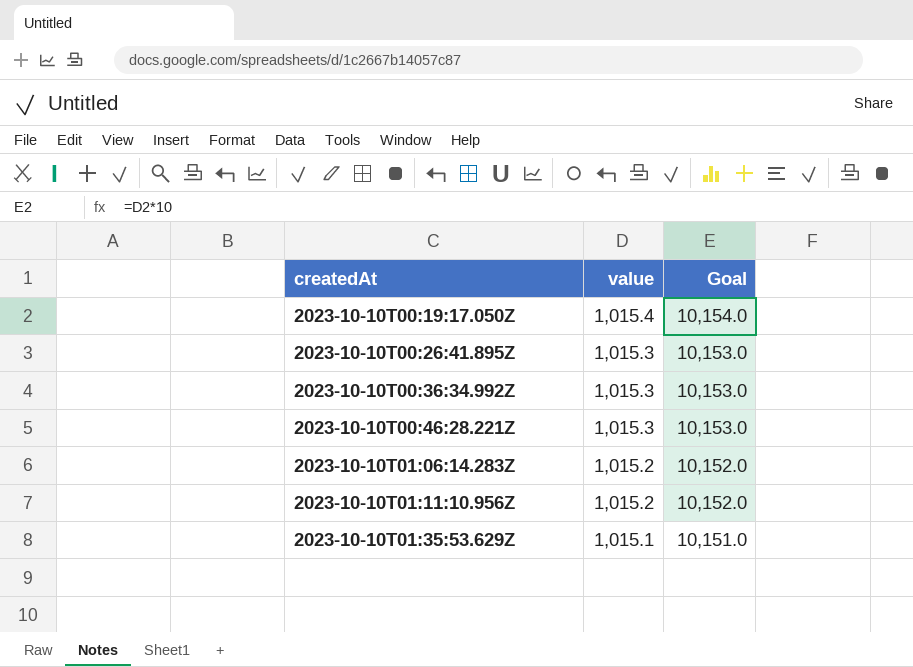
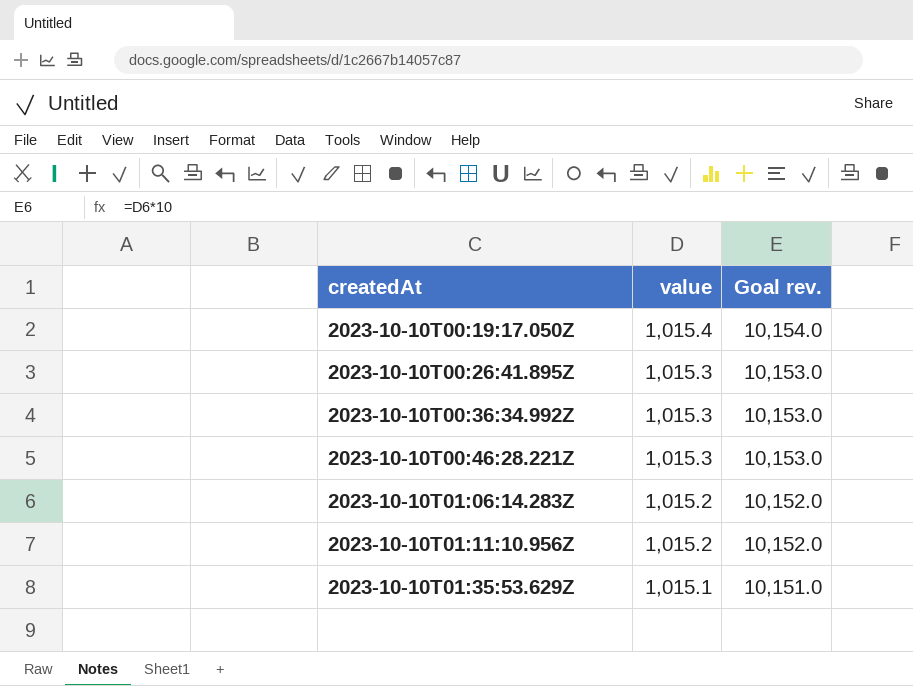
column name: Goal -> Goal rev.

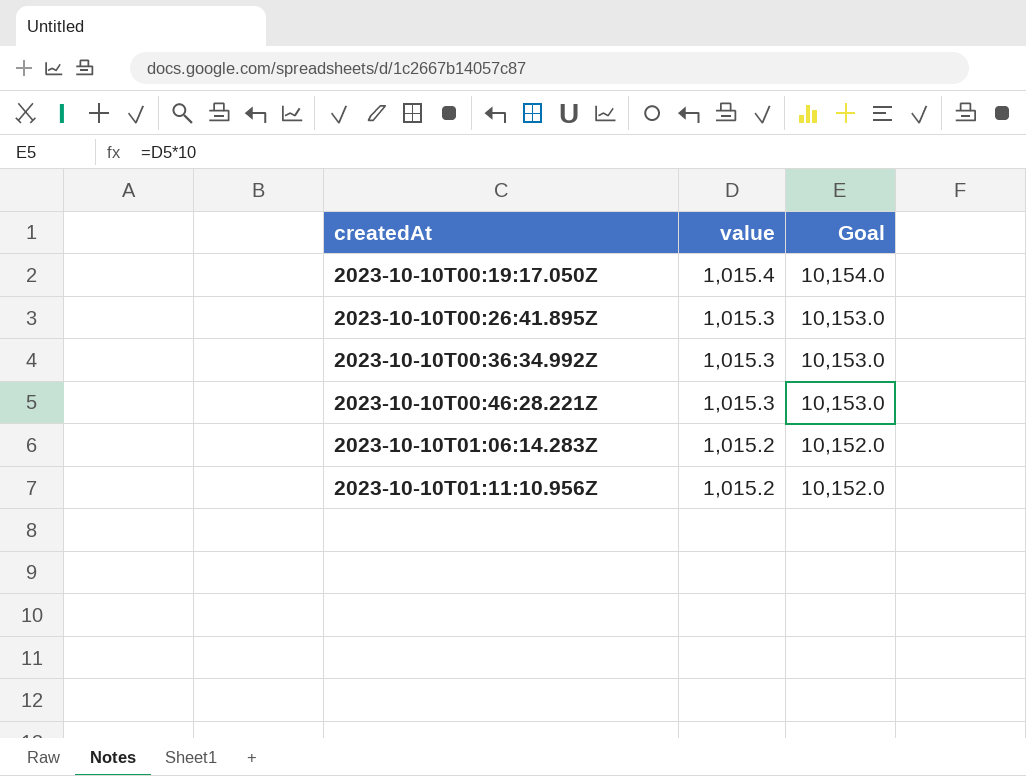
column name: Goal rev. -> Goal
row 2023-10-10T01:35:53.629Z: 1,015.1 | 10,151.0 -> none

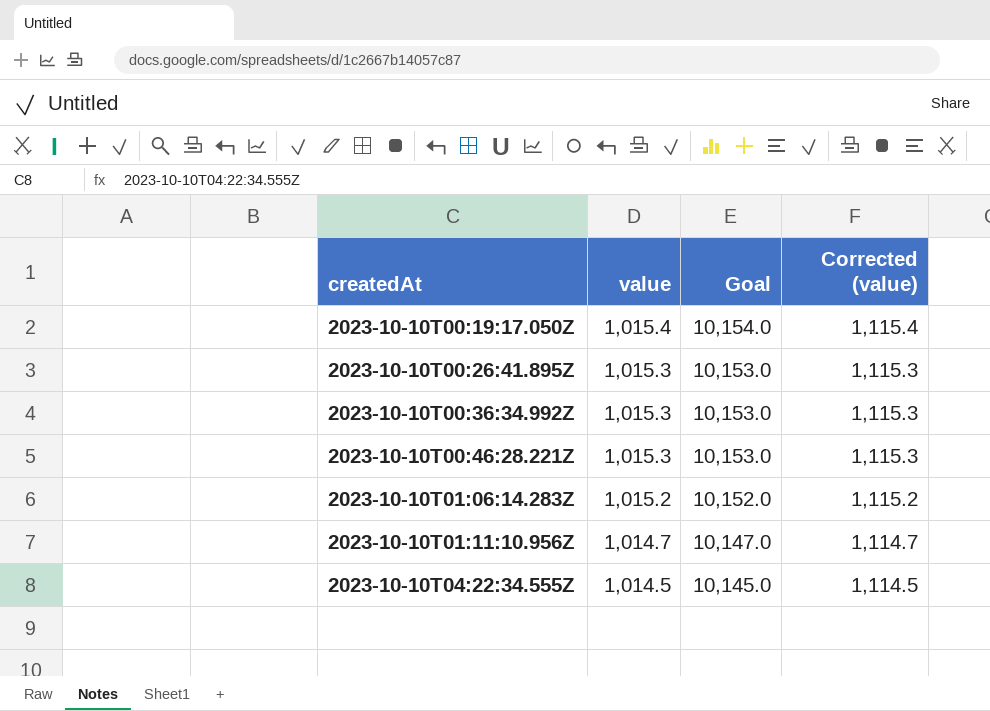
column Corrected (value) | formula: none -> [value] + 100
2023-10-10T01:11:10.956Z | value: 1,015.2 -> 1,014.7
2023-10-10T01:11:10.956Z | Goal: 10,152.0 -> 10,147.0
row 2023-10-10T04:22:34.555Z: none -> 1,014.5 | 10,145.0 | 1,114.5

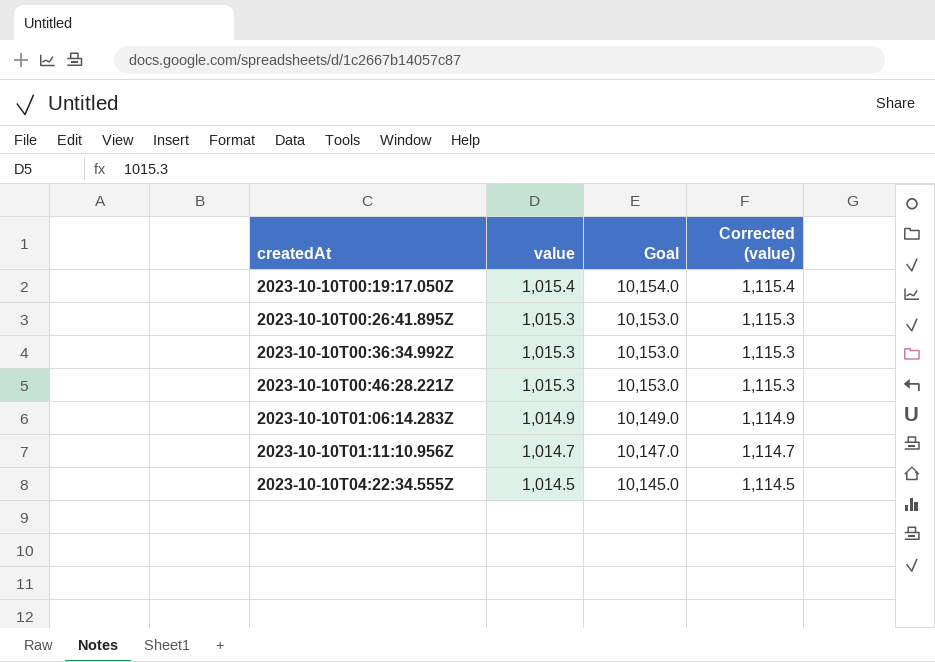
2023-10-10T01:06:14.283Z | value: 1,015.2 -> 1,014.9
2023-10-10T01:06:14.283Z | Goal: 10,152.0 -> 10,149.0
2023-10-10T01:06:14.283Z | Corrected (value): 1,115.2 -> 1,114.9

